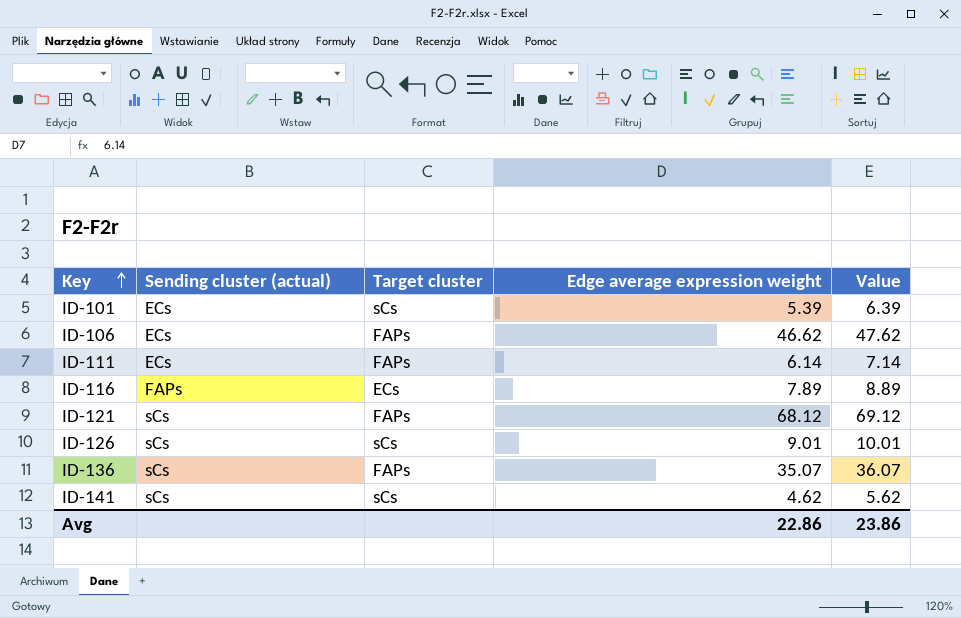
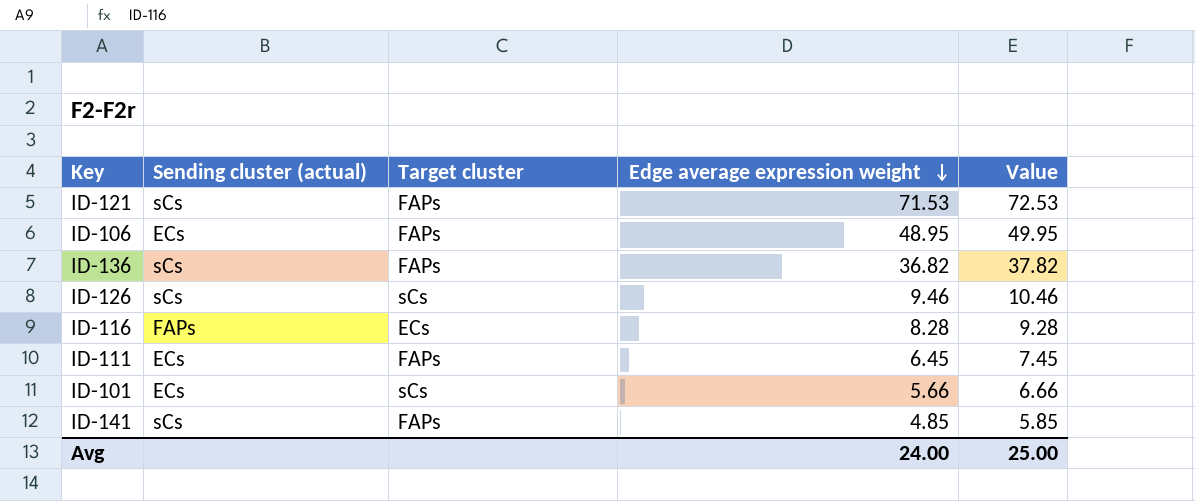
row order: Key ascending -> Edge average expression weight descending
ID-121 | Edge average expression weight: 68.12 -> 71.53
ID-121 | Value: 69.12 -> 72.53
ID-106 | Edge average expression weight: 46.62 -> 48.95
ID-106 | Value: 47.62 -> 49.95
ID-136 | Edge average expression weight: 35.07 -> 36.82
ID-136 | Value: 36.07 -> 37.82
ID-126 | Edge average expression weight: 9.01 -> 9.46
ID-126 | Value: 10.01 -> 10.46
ID-116 | Edge average expression weight: 7.89 -> 8.28
ID-116 | Value: 8.89 -> 9.28
ID-111 | Edge average expression weight: 6.14 -> 6.45
ID-111 | Value: 7.14 -> 7.45
ID-101 | Edge average expression weight: 5.39 -> 5.66
ID-101 | Value: 6.39 -> 6.66
ID-141 | Target cluster: sCs -> FAPs
ID-141 | Edge average expression weight: 4.62 -> 4.85
ID-141 | Value: 5.62 -> 5.85
Avg | Edge average expression weight: 22.86 -> 24.00
Avg | Value: 23.86 -> 25.00

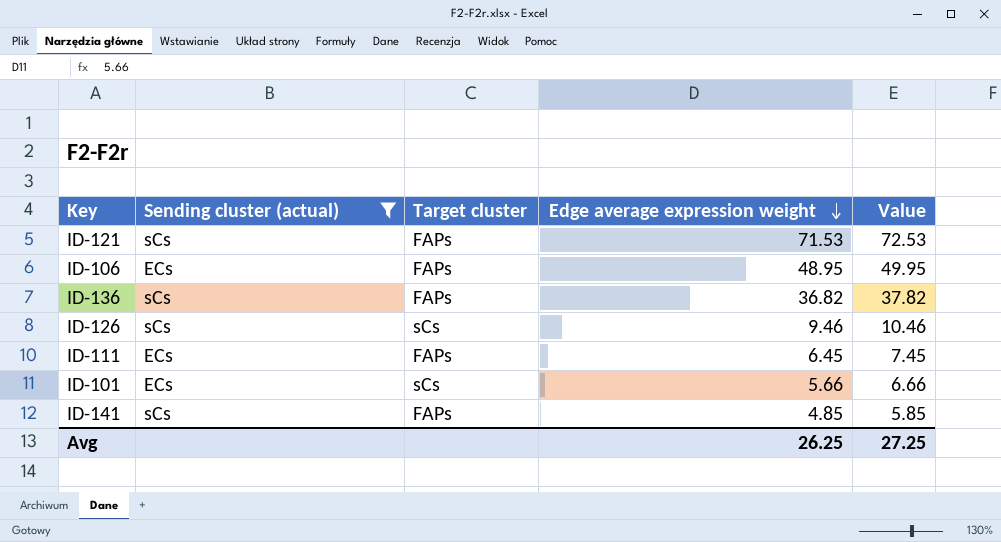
filter: none -> Sending cluster (actual) != FAPs
Avg | Edge average expression weight: 24.00 -> 26.25
Avg | Value: 25.00 -> 27.25

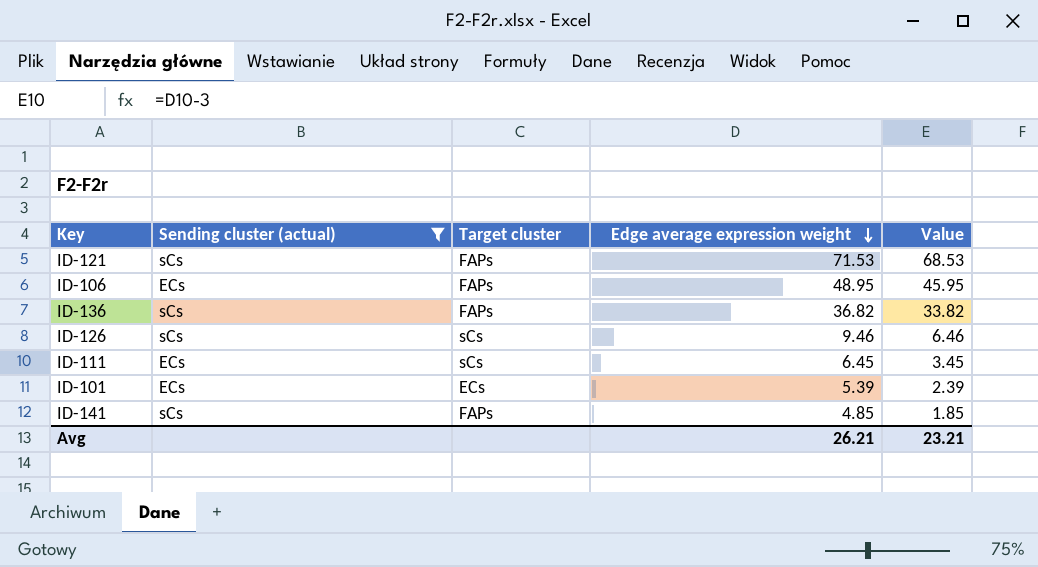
column Value | formula: [Edge average expression weight] + 1 -> [Edge average expression weight] - 3
ID-111 | Target cluster: FAPs -> sCs
ID-101 | Target cluster: sCs -> ECs
ID-101 | Edge average expression weight: 5.66 -> 5.39
Avg | Edge average expression weight: 26.25 -> 26.21
Avg | Value: 27.25 -> 23.21

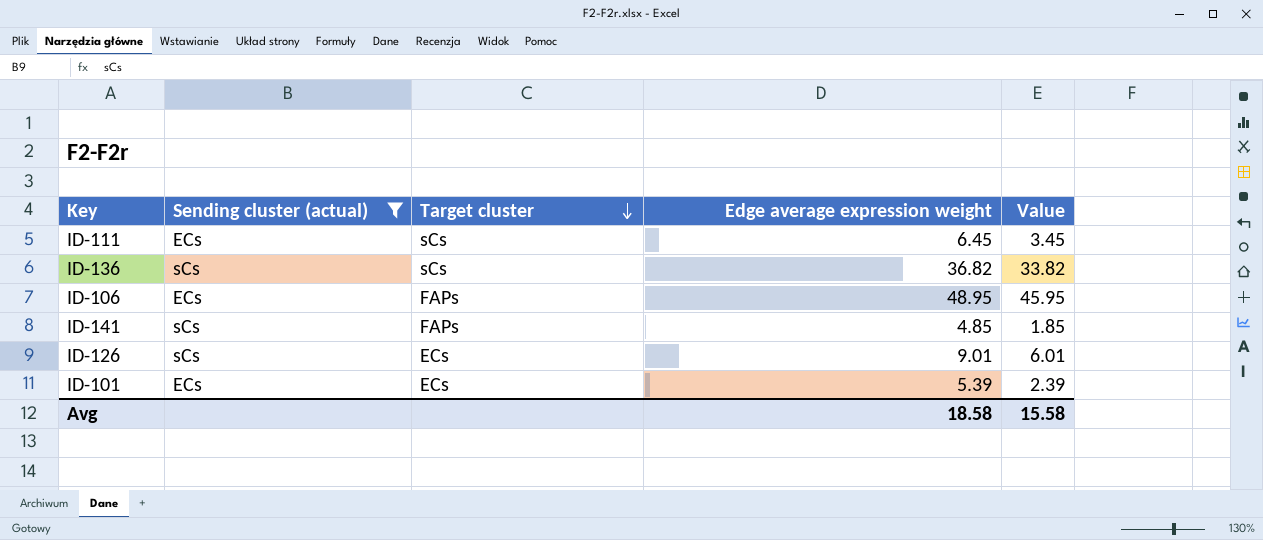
row order: Edge average expression weight descending -> Target cluster descending
row ID-121: sCs | FAPs | 71.53 | 68.53 -> none
ID-136 | Target cluster: FAPs -> sCs
ID-126 | Target cluster: sCs -> ECs
ID-126 | Edge average expression weight: 9.46 -> 9.01
ID-126 | Value: 6.46 -> 6.01
Avg | Edge average expression weight: 26.21 -> 18.58
Avg | Value: 23.21 -> 15.58

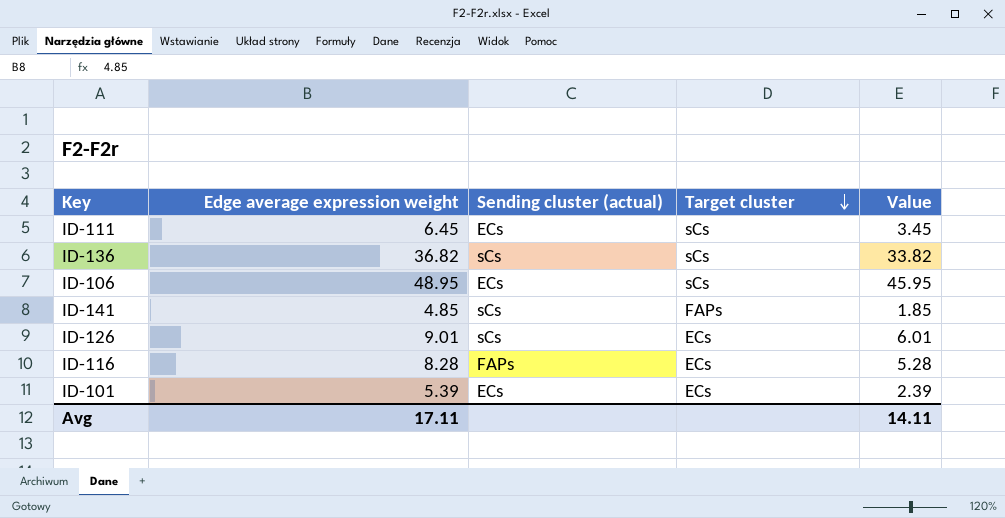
filter: Sending cluster (actual) != FAPs -> none
column Edge average expression weight | position: 4 -> 2
ID-106 | Target cluster: FAPs -> sCs
Avg | Edge average expression weight: 18.58 -> 17.11
Avg | Value: 15.58 -> 14.11

